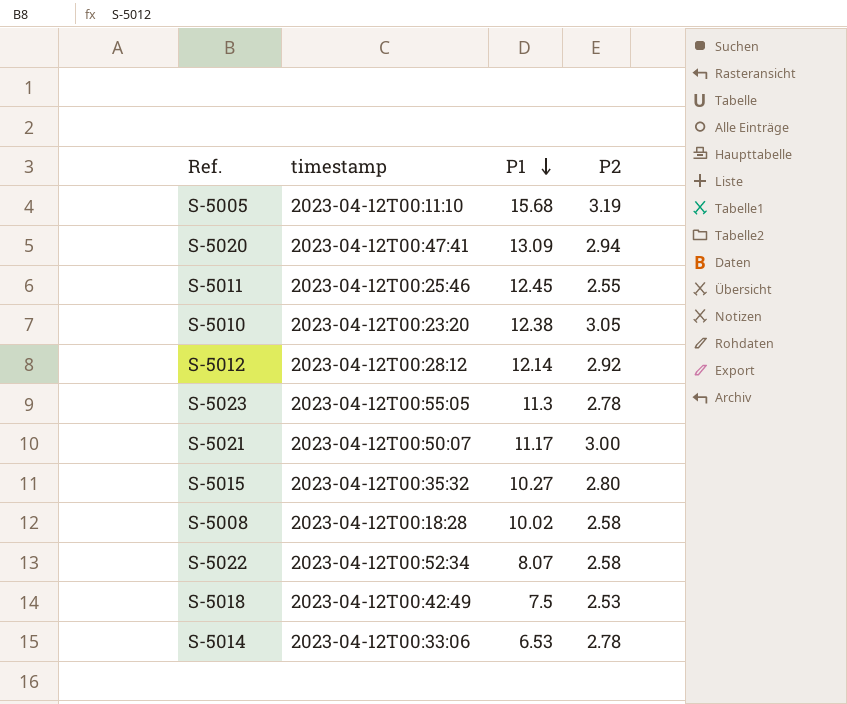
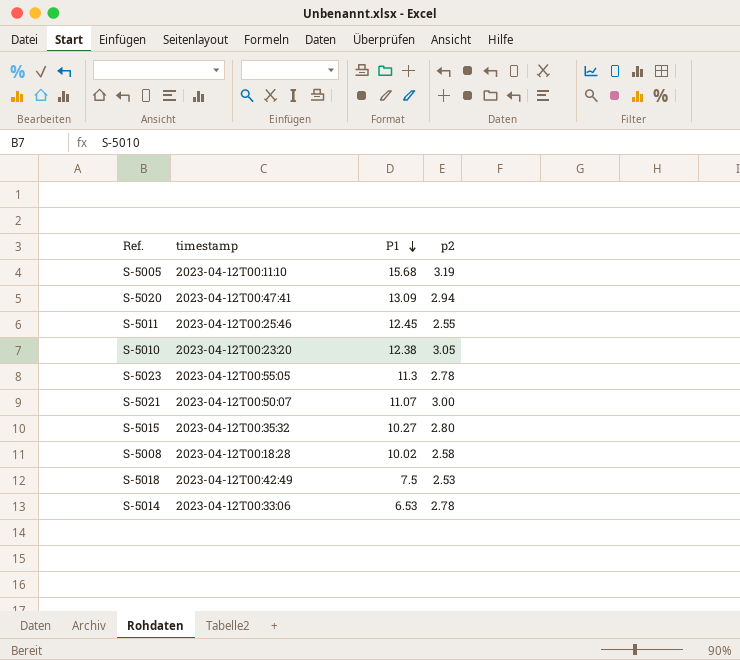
column name: P2 -> p2
row S-5012: 2023-04-12T00:28:12 | 12.14 | 2.92 -> none
row S-5022: 2023-04-12T00:52:34 | 8.07 | 2.58 -> none
S-5021 | P1: 11.17 -> 11.07

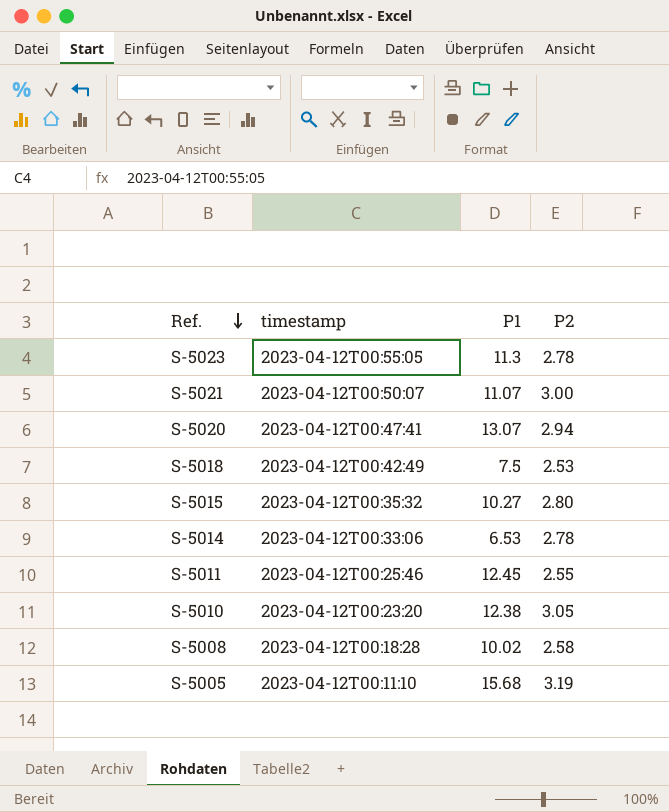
row order: P1 descending -> Ref. descending
column name: p2 -> P2
S-5020 | P1: 13.09 -> 13.07

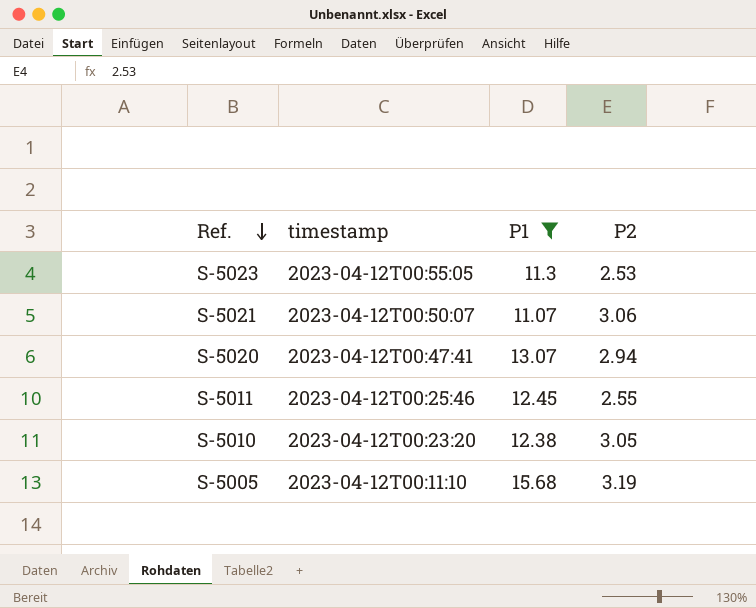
filter: none -> P1 >= 11.07
S-5023 | P2: 2.78 -> 2.53
S-5021 | P2: 3.00 -> 3.06

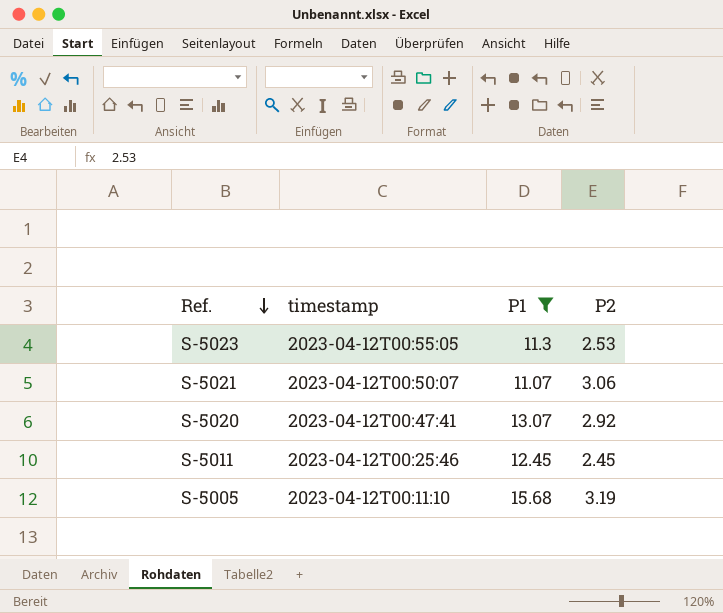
row S-5010: 2023-04-12T00:23:20 | 12.38 | 3.05 -> none
S-5020 | P2: 2.94 -> 2.92
S-5011 | P2: 2.55 -> 2.45

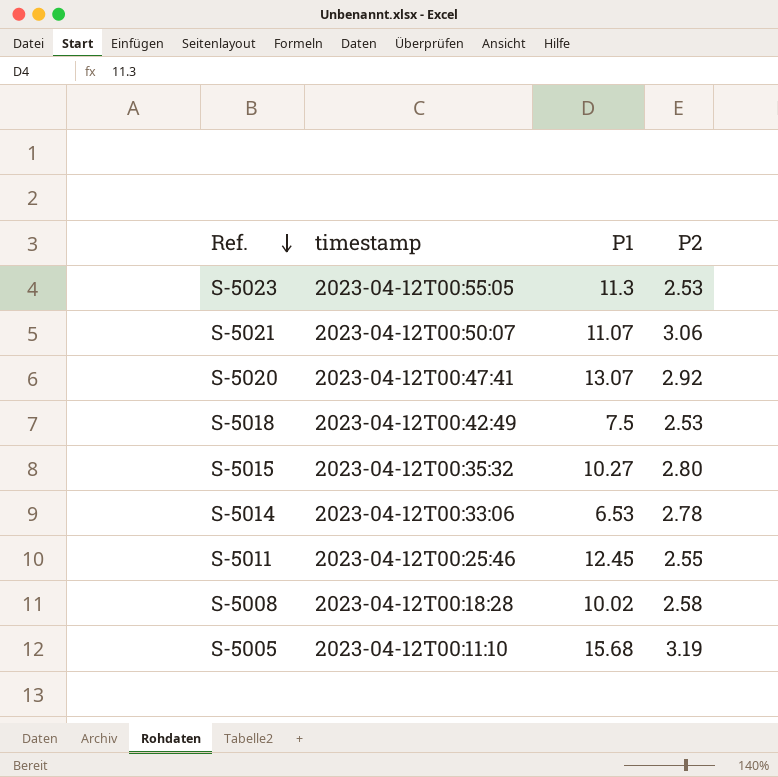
filter: P1 >= 11.07 -> none
S-5011 | P2: 2.45 -> 2.55

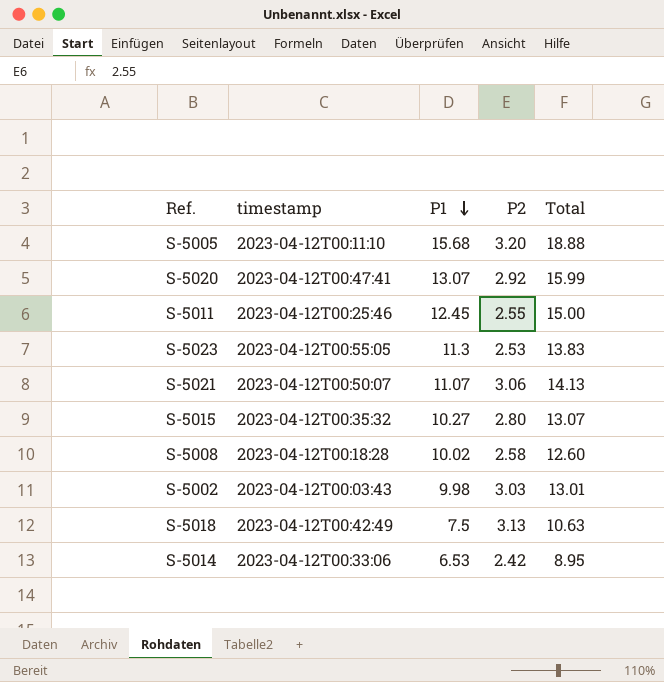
row order: Ref. descending -> P1 descending
column Total | formula: none -> [P1] + [P2]
S-5005 | P2: 3.19 -> 3.20
row S-5002: none -> 2023-04-12T00:03:43 | 9.98 | 3.03 | 13.01
S-5018 | P2: 2.53 -> 3.13
S-5014 | P2: 2.78 -> 2.42

